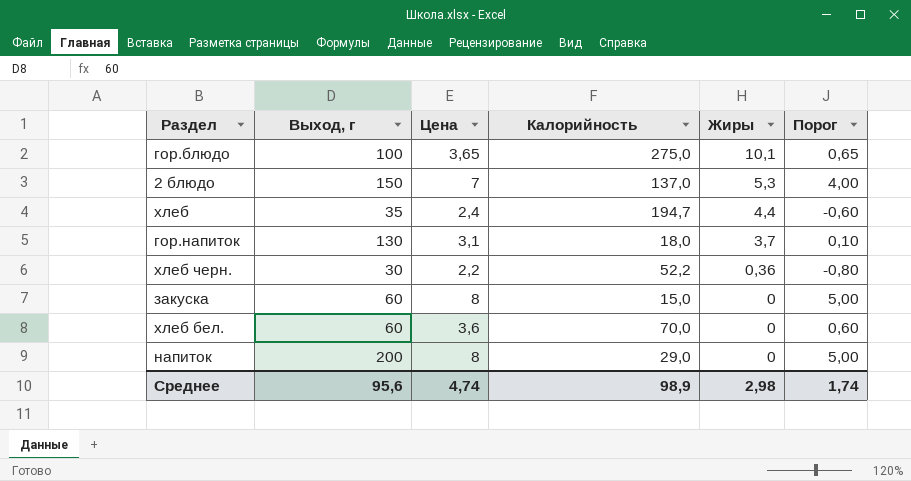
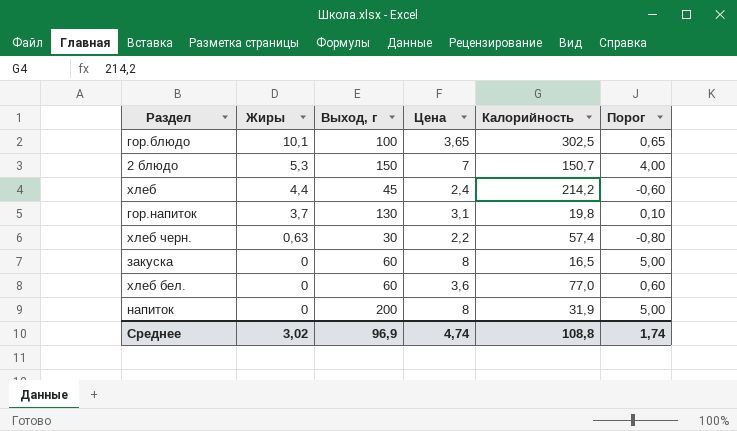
column Жиры | position: 5 -> 2
гор.блюдо | Калорийность: 275,0 -> 302,5
2 блюдо | Калорийность: 137,0 -> 150,7
хлеб | Выход, г: 35 -> 45
хлеб | Калорийность: 194,7 -> 214,2
гор.напиток | Калорийность: 18,0 -> 19,8
хлеб черн. | Жиры: 0,36 -> 0,63
хлеб черн. | Калорийность: 52,2 -> 57,4
закуска | Калорийность: 15,0 -> 16,5
хлеб бел. | Калорийность: 70,0 -> 77,0
напиток | Калорийность: 29,0 -> 31,9
Среднее | Жиры: 2,98 -> 3,02
Среднее | Выход, г: 95,6 -> 96,9
Среднее | Калорийность: 98,9 -> 108,8

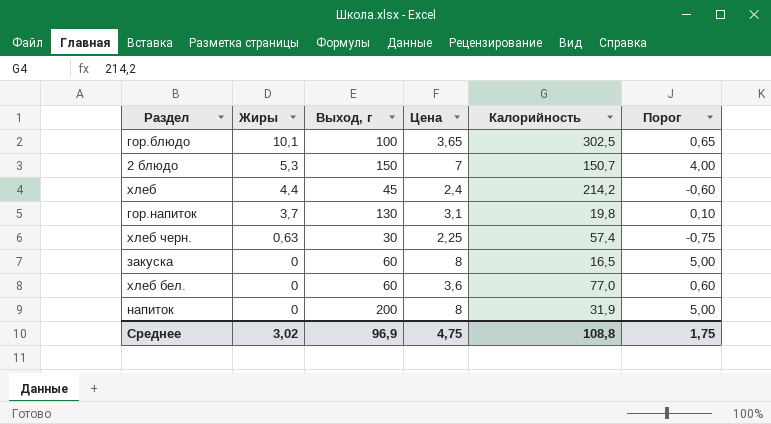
хлеб черн. | Цена: 2,2 -> 2,25
хлеб черн. | Порог: -0,80 -> -0,75
Среднее | Цена: 4,74 -> 4,75
Среднее | Порог: 1,74 -> 1,75

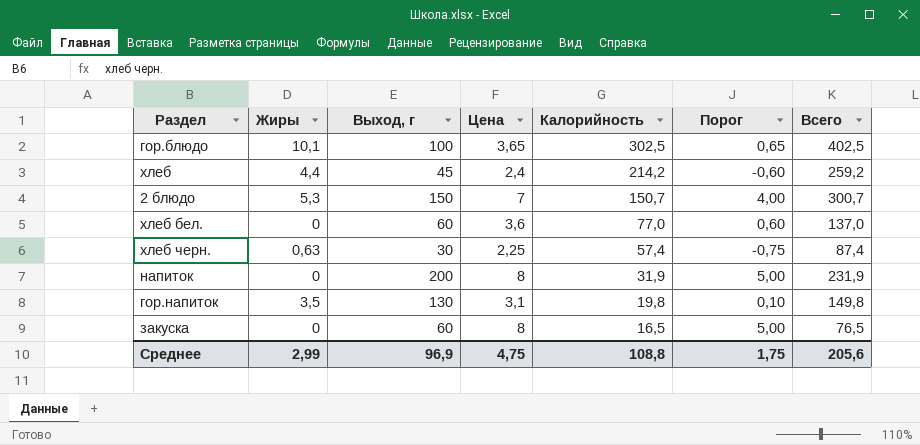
row order: Жиры descending -> Калорийность descending
column Всего | formula: none -> [Выход, г] + [Калорийность]
гор.напиток | Жиры: 3,7 -> 3,5
Среднее | Жиры: 3,02 -> 2,99

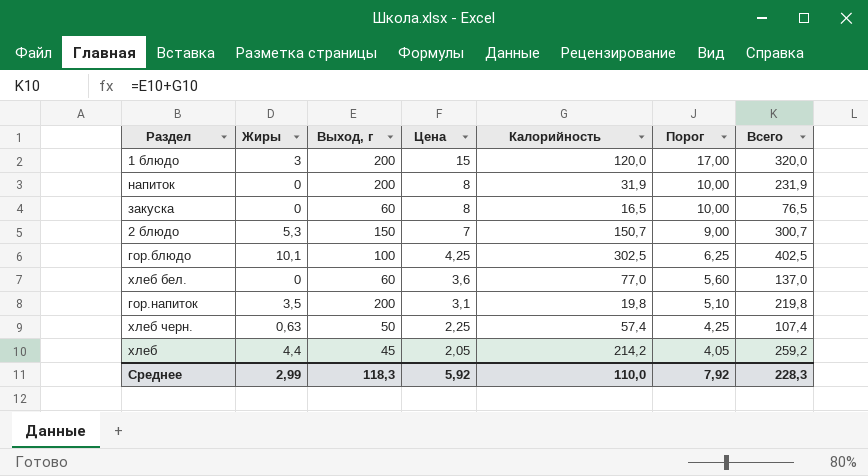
row order: Калорийность descending -> Цена descending
column Порог | formula: [Цена] - 3 -> [Цена] + 2
row 1 блюдо: none -> 3 | 200 | 15 | 120,0 | 17,00 | 320,0
гор.блюдо | Цена: 3,65 -> 4,25
гор.напиток | Выход, г: 130 -> 200
гор.напиток | Всего: 149,8 -> 219,8
хлеб черн. | Выход, г: 30 -> 50
хлеб черн. | Всего: 87,4 -> 107,4
хлеб | Цена: 2,4 -> 2,05
Среднее | Выход, г: 96,9 -> 118,3
Среднее | Цена: 4,75 -> 5,92
Среднее | Калорийность: 108,8 -> 110,0
Среднее | Порог: 1,75 -> 7,92
Среднее | Всего: 205,6 -> 228,3

